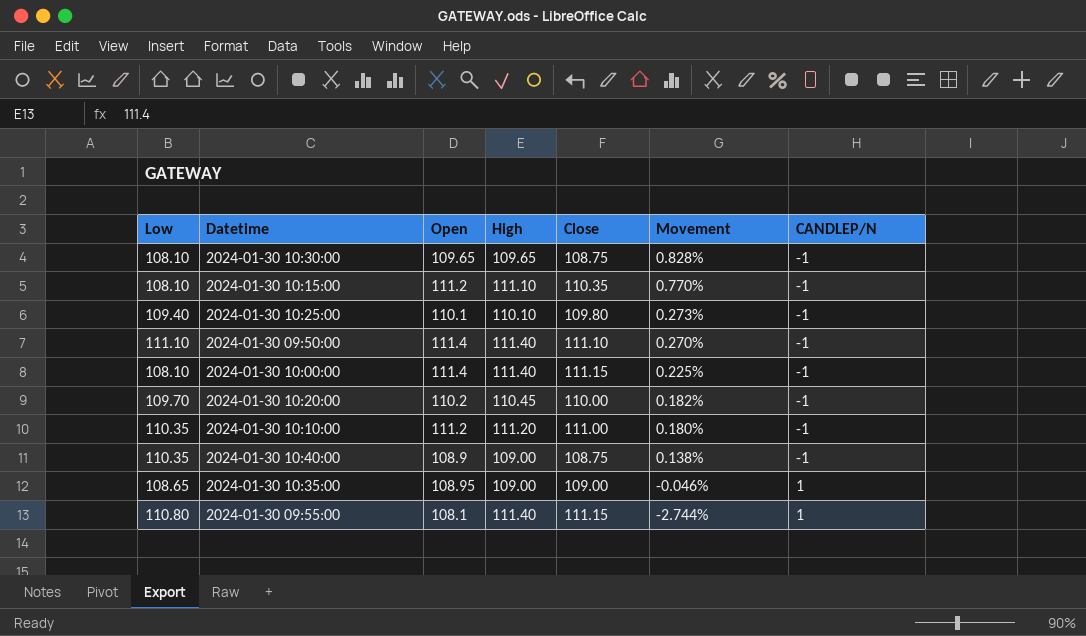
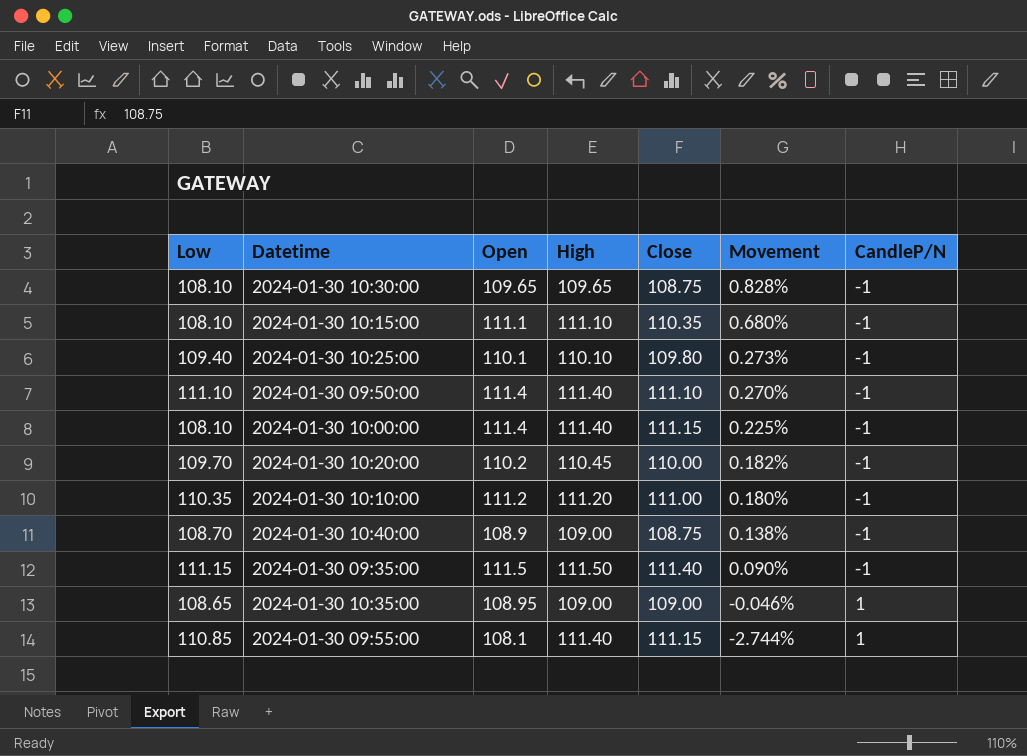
column name: CANDLEP/N -> CandleP/N
2024-01-30 10:15:00 | Open: 111.2 -> 111.1
2024-01-30 10:15:00 | Movement: 0.770% -> 0.680%
2024-01-30 10:40:00 | Low: 110.35 -> 108.70
row 2024-01-30 09:35:00: none -> 111.15 | 111.5 | 111.50 | 111.40 | 0.090% | -1
2024-01-30 09:55:00 | Low: 110.80 -> 110.85

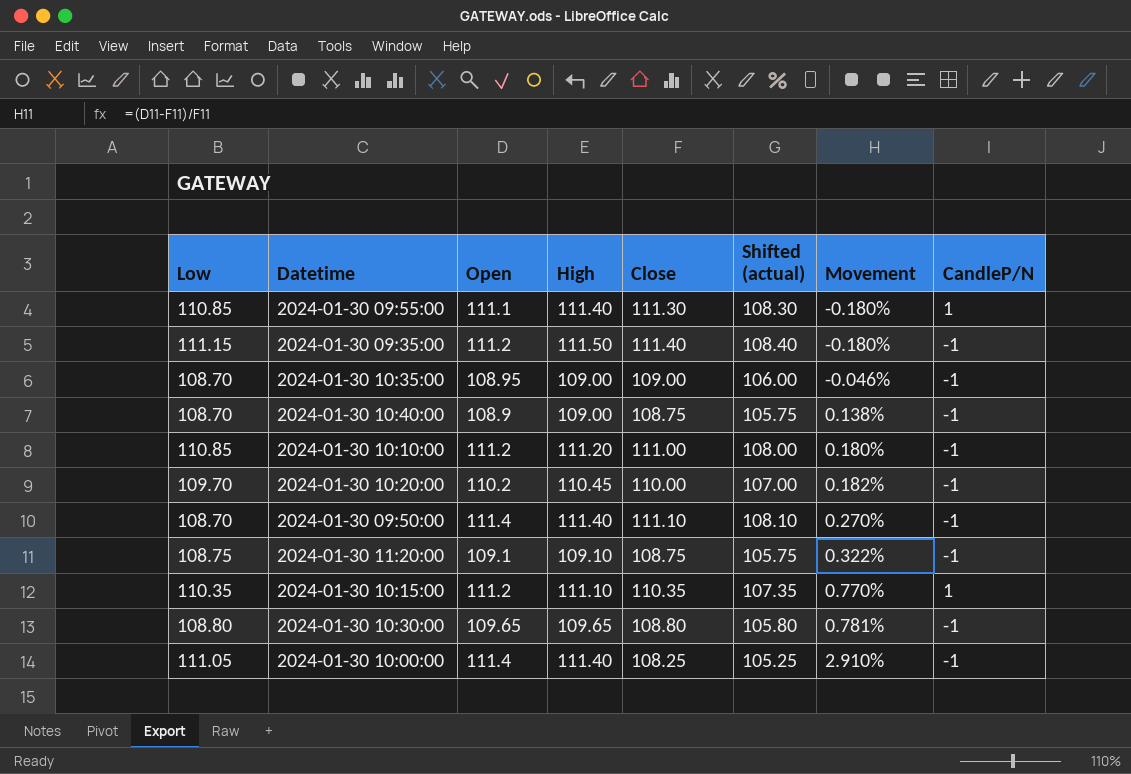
row order: Movement descending -> Movement ascending
column Shifted (actual) | formula: none -> [Close] - 3
row 2024-01-30 10:25:00: 109.40 | 110.1 | 110.10 | 109.80 | 0.273% | -1 -> none
2024-01-30 09:55:00 | Open: 108.1 -> 111.1
2024-01-30 09:55:00 | Close: 111.15 -> 111.30
2024-01-30 09:55:00 | Movement: -2.744% -> -0.180%
2024-01-30 09:35:00 | Open: 111.5 -> 111.2
2024-01-30 09:35:00 | Movement: 0.090% -> -0.180%
2024-01-30 10:35:00 | Low: 108.65 -> 108.70
2024-01-30 10:35:00 | CandleP/N: 1 -> -1
2024-01-30 10:10:00 | Low: 110.35 -> 110.85
2024-01-30 09:50:00 | Low: 111.10 -> 108.70
row 2024-01-30 11:20:00: none -> 108.75 | 109.1 | 109.10 | 108.75 | 105.75 | 0.322% | -1
2024-01-30 10:15:00 | Low: 108.10 -> 110.35
2024-01-30 10:15:00 | Open: 111.1 -> 111.2
2024-01-30 10:15:00 | Movement: 0.680% -> 0.770%
2024-01-30 10:15:00 | CandleP/N: -1 -> 1
2024-01-30 10:30:00 | Low: 108.10 -> 108.80
2024-01-30 10:30:00 | Close: 108.75 -> 108.80
2024-01-30 10:30:00 | Movement: 0.828% -> 0.781%
2024-01-30 10:00:00 | Low: 108.10 -> 111.05
2024-01-30 10:00:00 | Close: 111.15 -> 108.25
2024-01-30 10:00:00 | Movement: 0.225% -> 2.910%

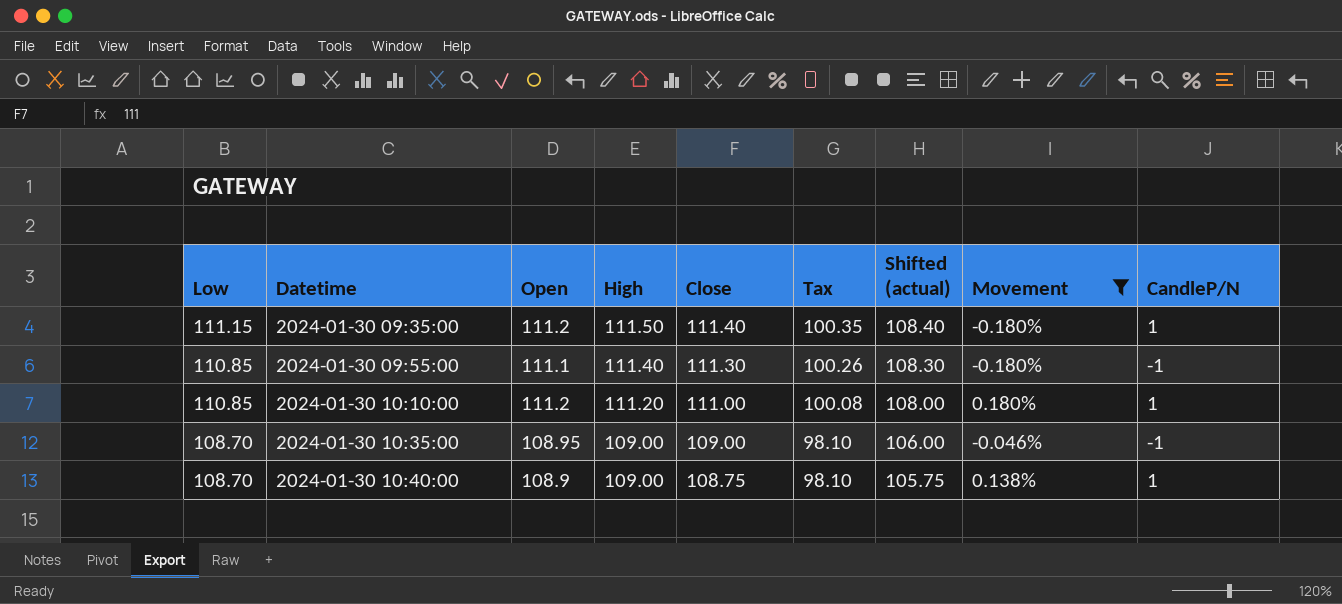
filter: none -> Movement <= 0.180%
row order: Movement ascending -> Low descending
column Tax | formula: none -> [High] * 0.9
2024-01-30 09:35:00 | CandleP/N: -1 -> 1
2024-01-30 09:55:00 | CandleP/N: 1 -> -1
2024-01-30 10:10:00 | CandleP/N: -1 -> 1
2024-01-30 10:40:00 | CandleP/N: -1 -> 1

